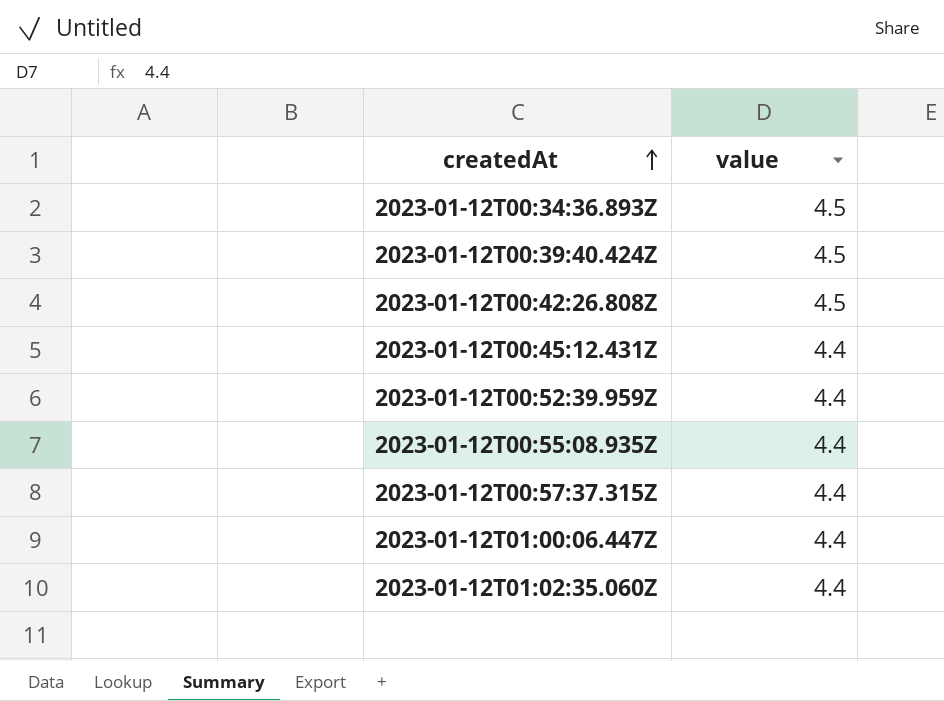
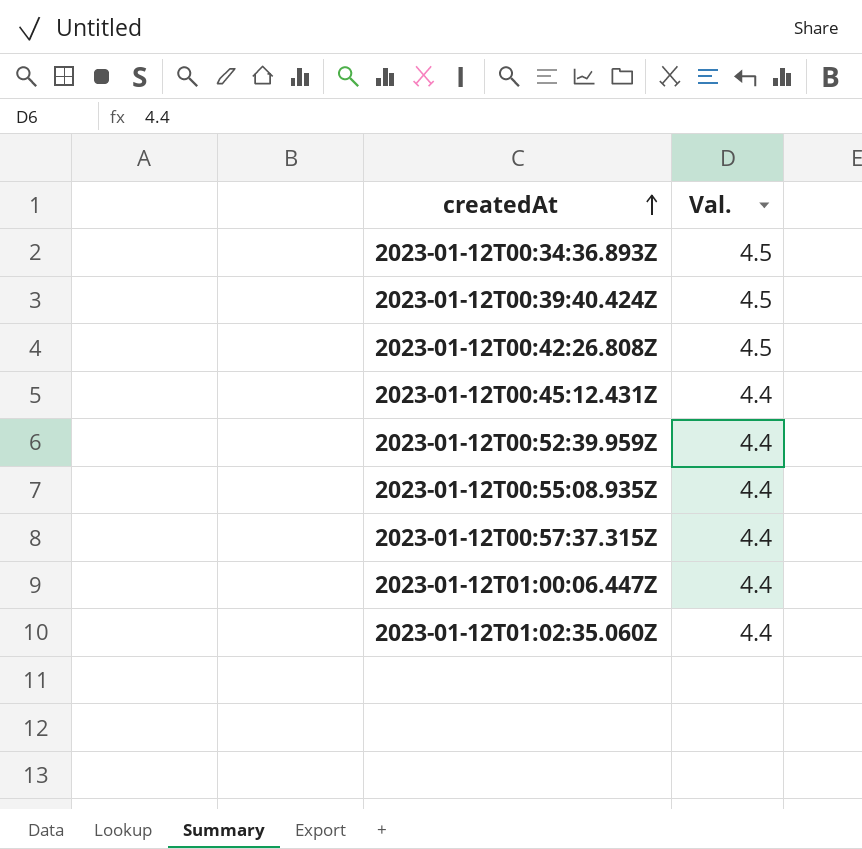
column name: value -> Val.

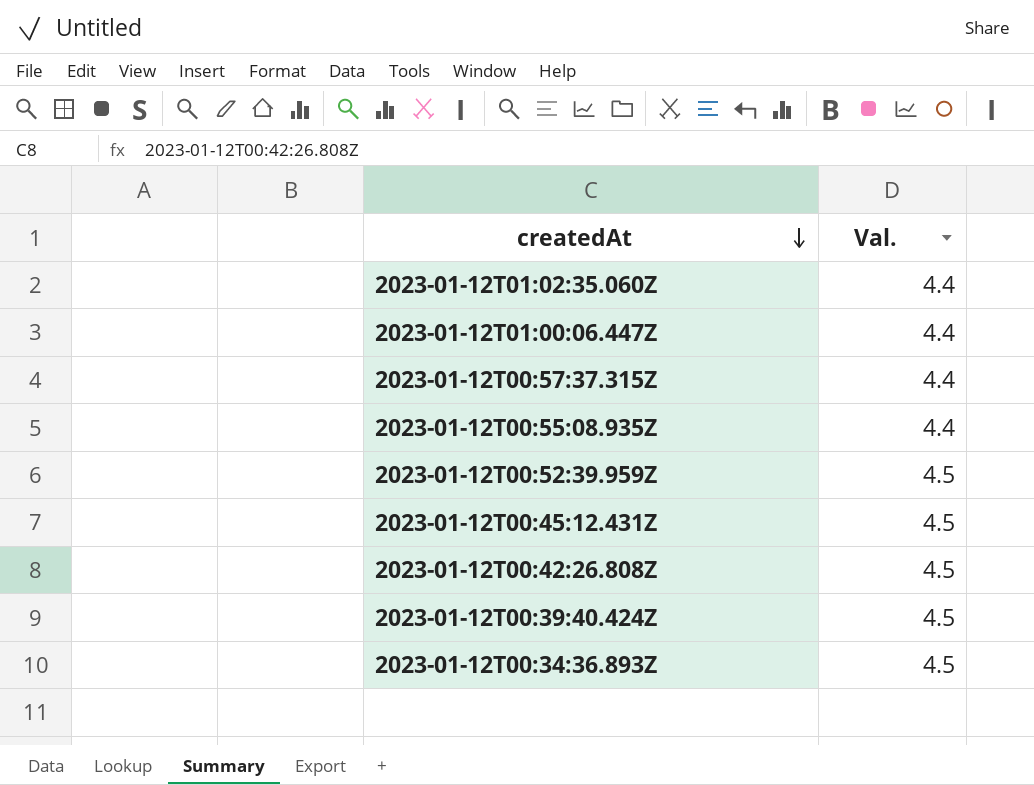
row order: createdAt ascending -> createdAt descending
2023-01-12T00:52:39.959Z | Val.: 4.4 -> 4.5
2023-01-12T00:45:12.431Z | Val.: 4.4 -> 4.5

